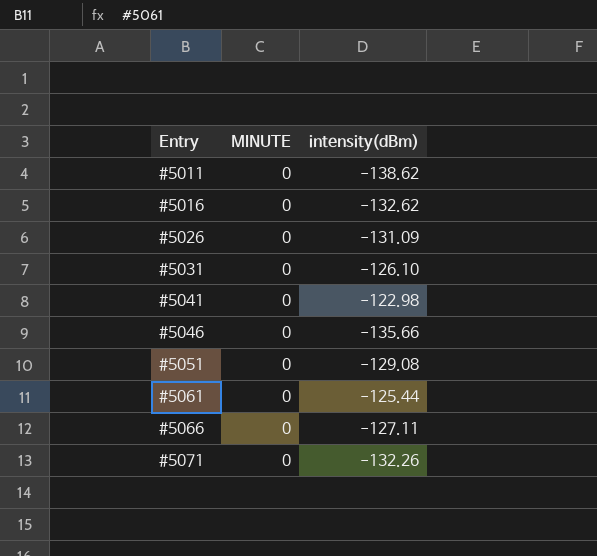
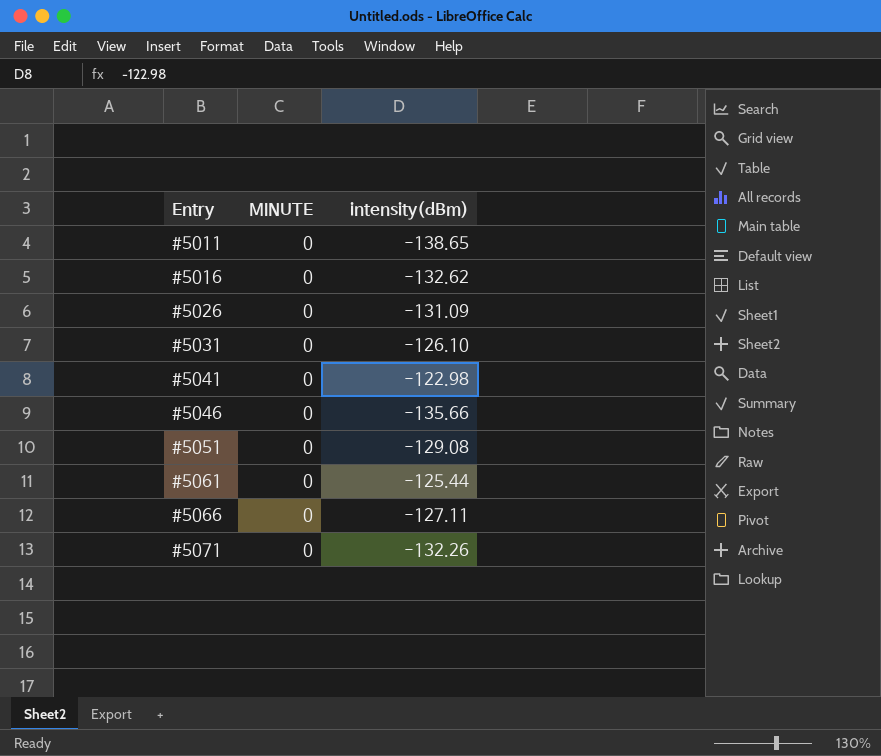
#5011 | intensity(dBm): -138.62 -> -138.65

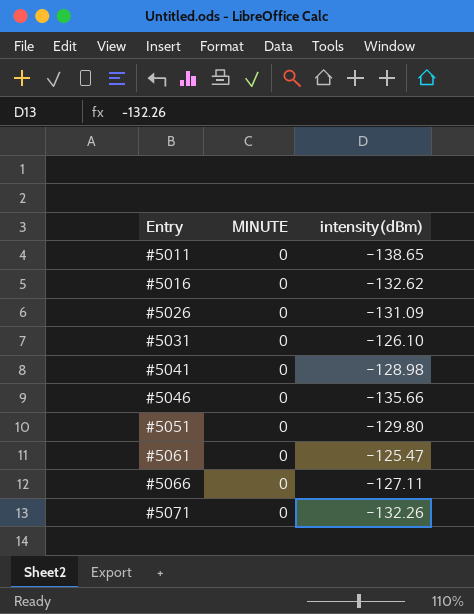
#5041 | intensity(dBm): -122.98 -> -128.98
#5051 | intensity(dBm): -129.08 -> -129.80
#5061 | intensity(dBm): -125.44 -> -125.47

